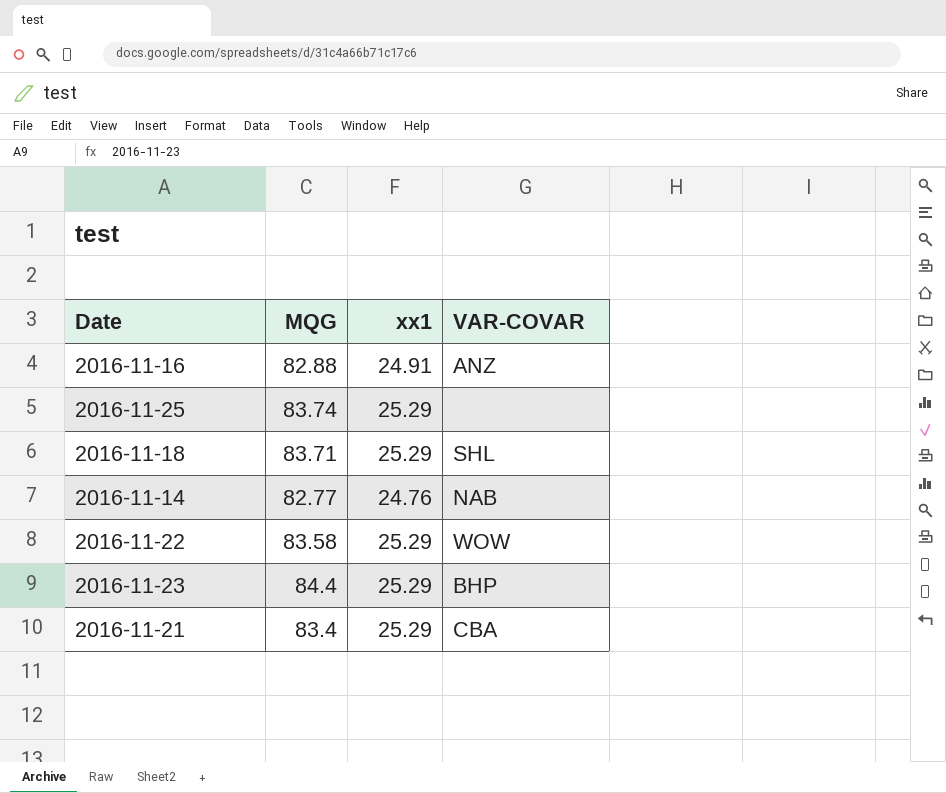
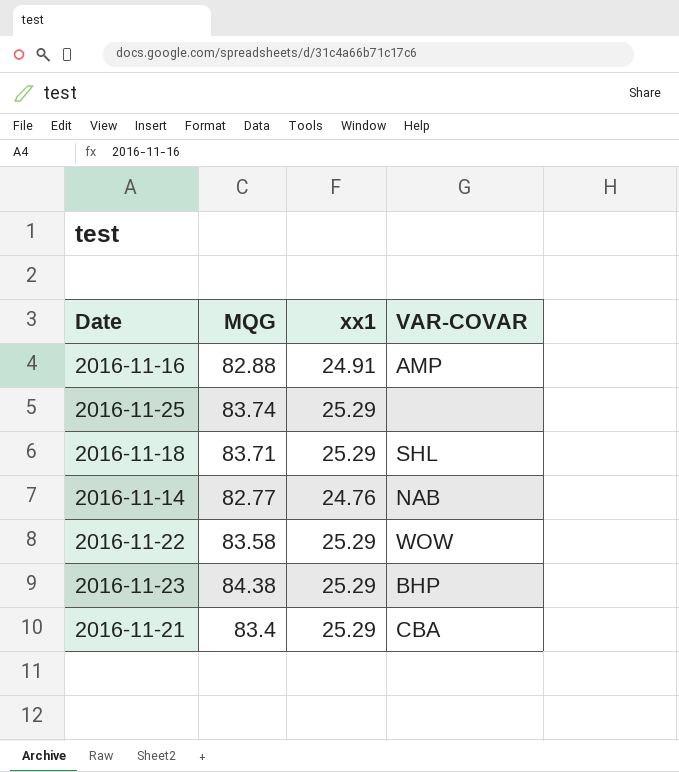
2016-11-16 | VAR-COVAR: ANZ -> AMP
2016-11-23 | MQG: 84.4 -> 84.38

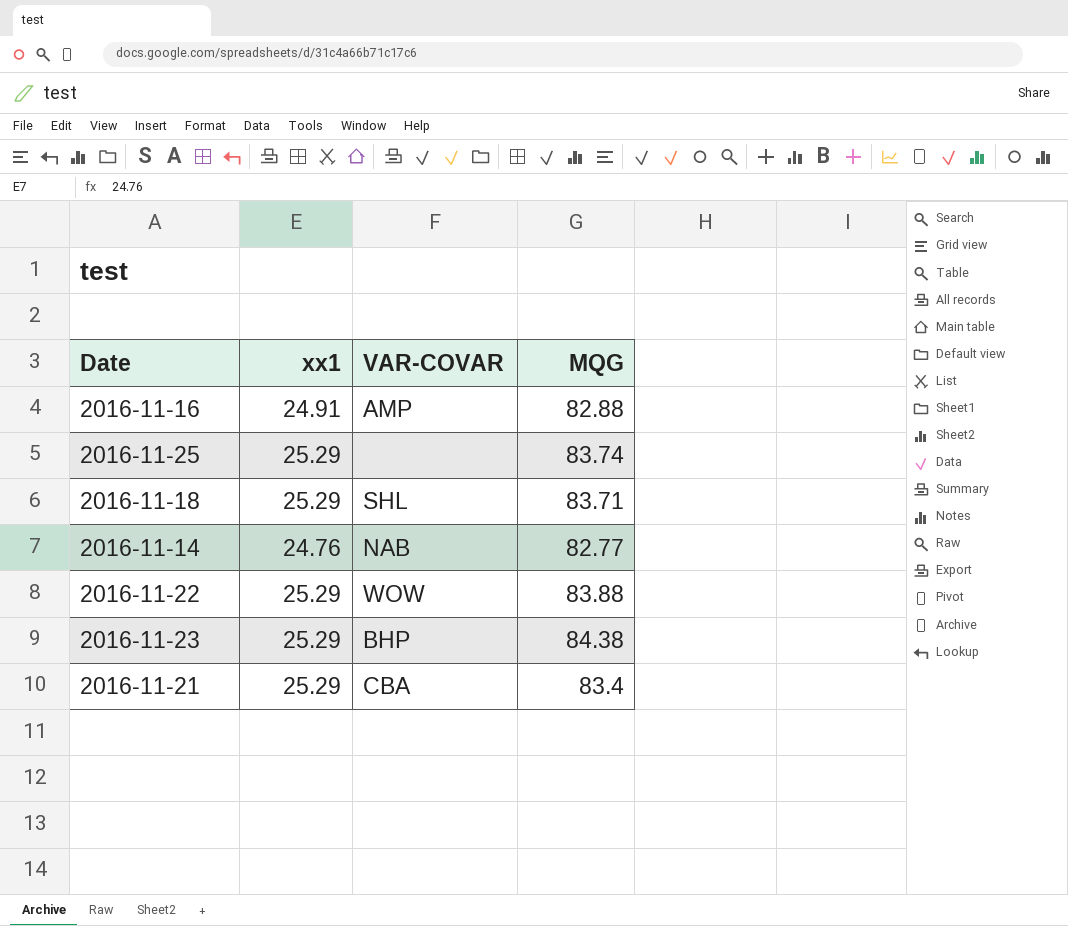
column MQG | position: 2 -> 4
2016-11-22 | MQG: 83.58 -> 83.88

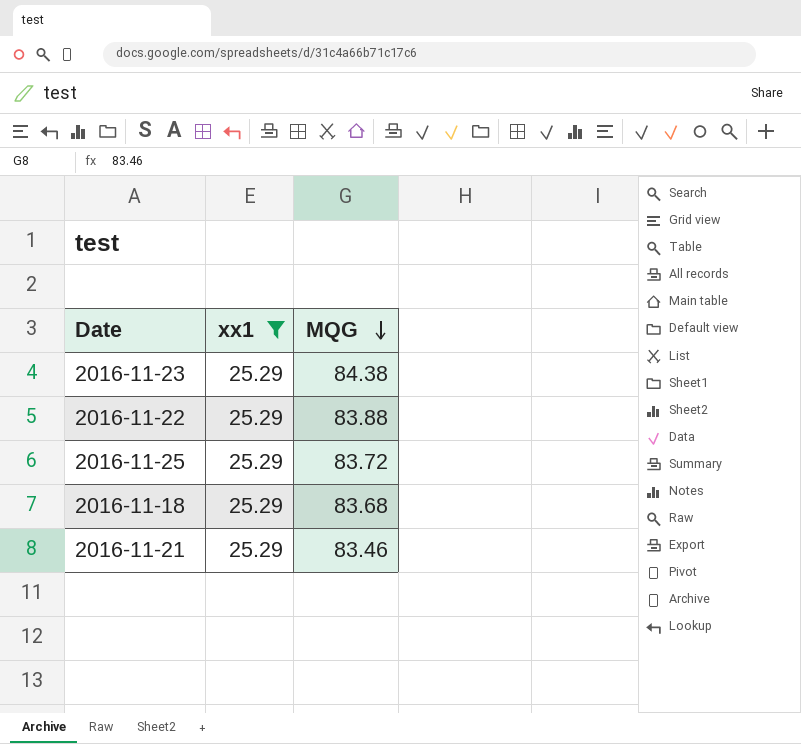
filter: none -> xx1 = 25.29
row order: none -> MQG descending
column VAR-COVAR | position: 3 -> none
2016-11-25 | MQG: 83.74 -> 83.72
2016-11-18 | MQG: 83.71 -> 83.68
2016-11-21 | MQG: 83.4 -> 83.46

